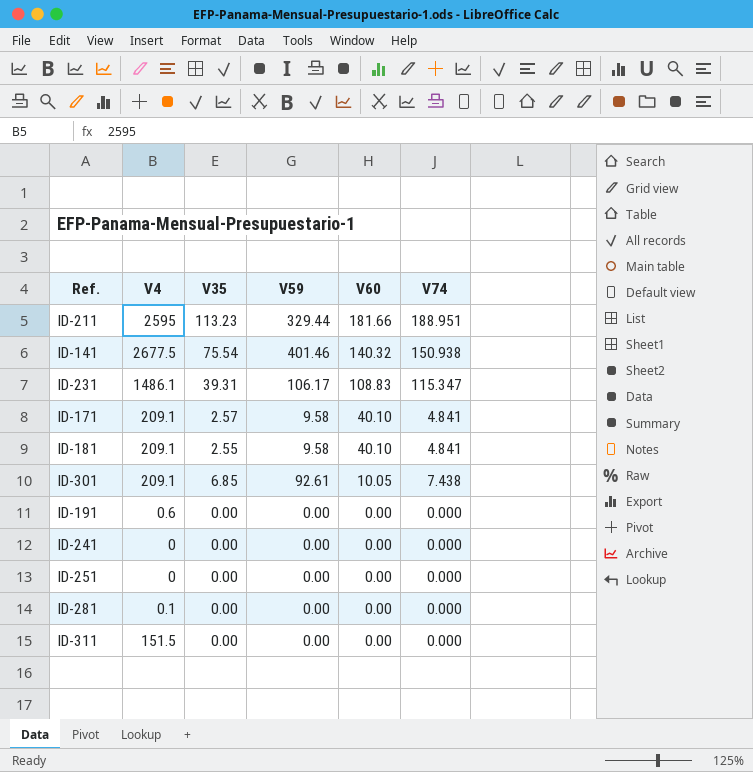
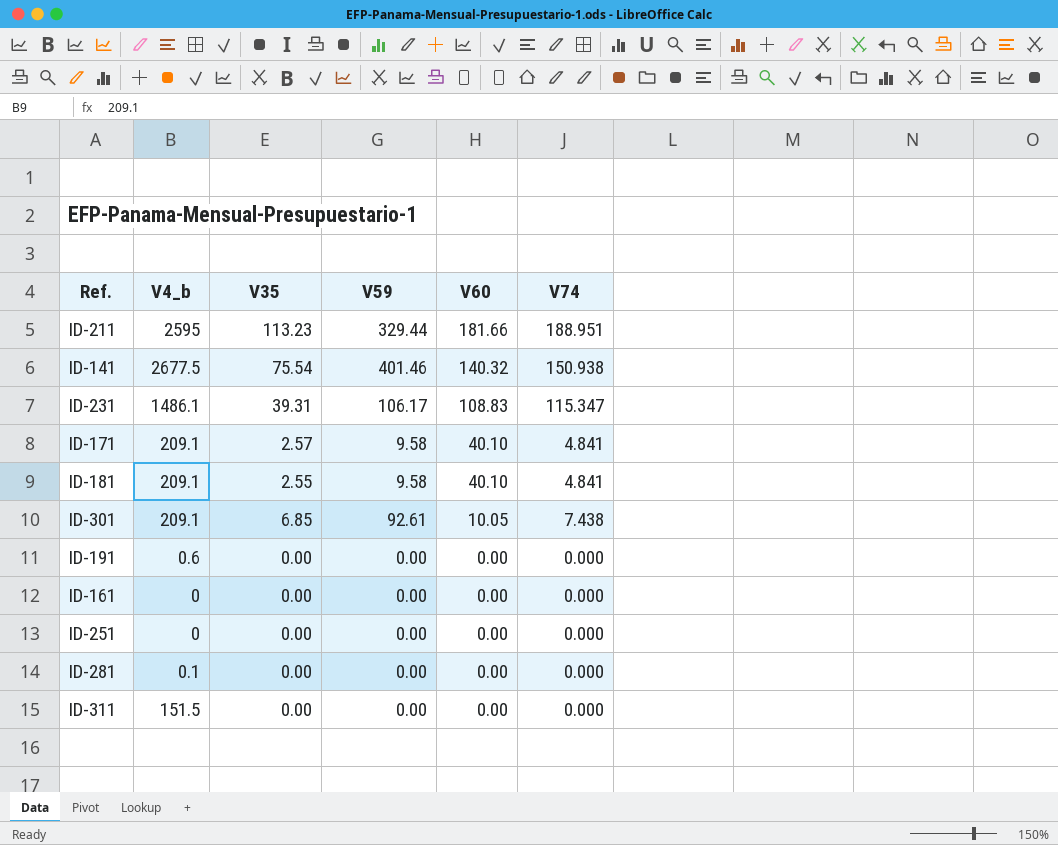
column name: V4 -> V4_b
row ID-241: 0 | 0.00 | 0.00 | 0.00 | 0.000 -> none
row ID-161: none -> 0 | 0.00 | 0.00 | 0.00 | 0.000

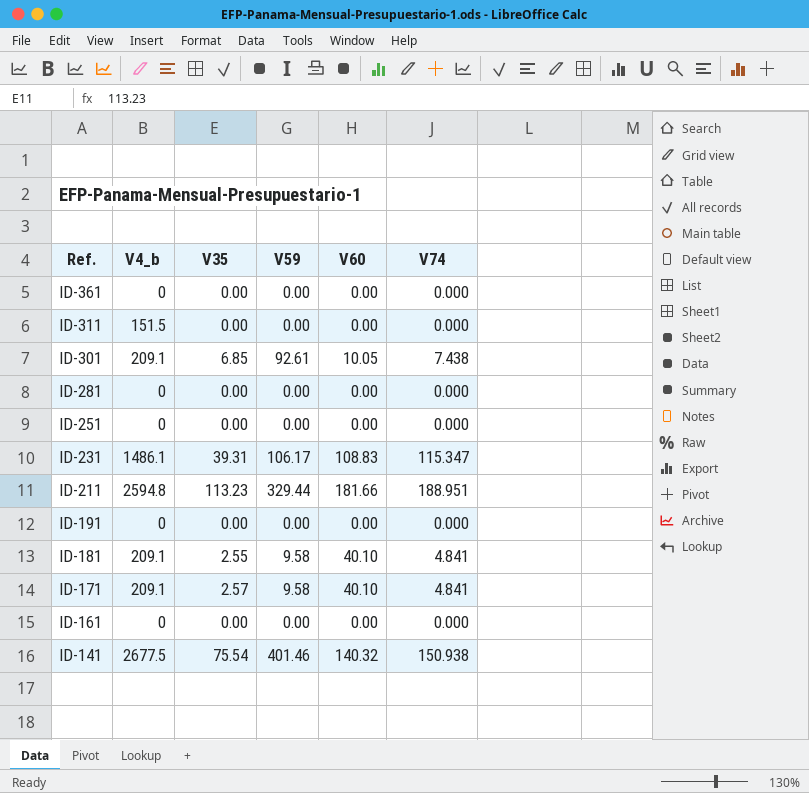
row order: V60 descending -> Ref. descending
row ID-361: none -> 0 | 0.00 | 0.00 | 0.00 | 0.000
ID-281 | V4_b: 0.1 -> 0
ID-211 | V4_b: 2595 -> 2594.8
ID-191 | V4_b: 0.6 -> 0

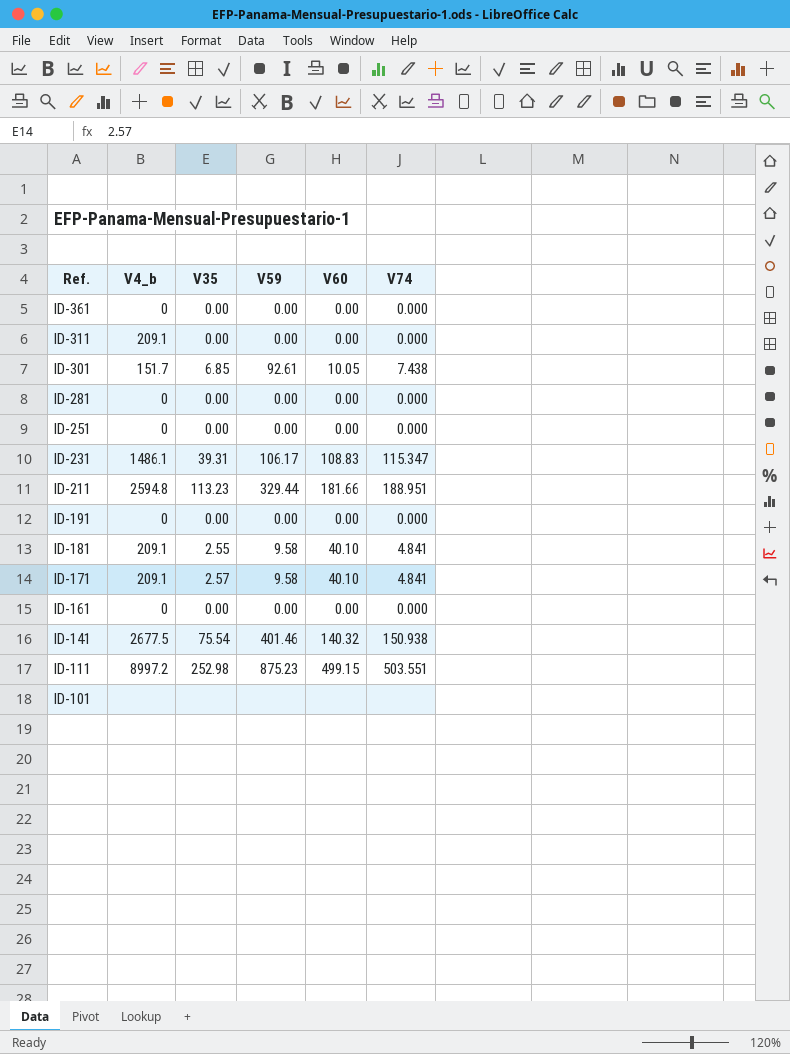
ID-311 | V4_b: 151.5 -> 209.1
ID-301 | V4_b: 209.1 -> 151.7
row ID-111: none -> 8997.2 | 252.98 | 875.23 | 499.15 | 503.551
row ID-101: none -> none | none | none | none | none

